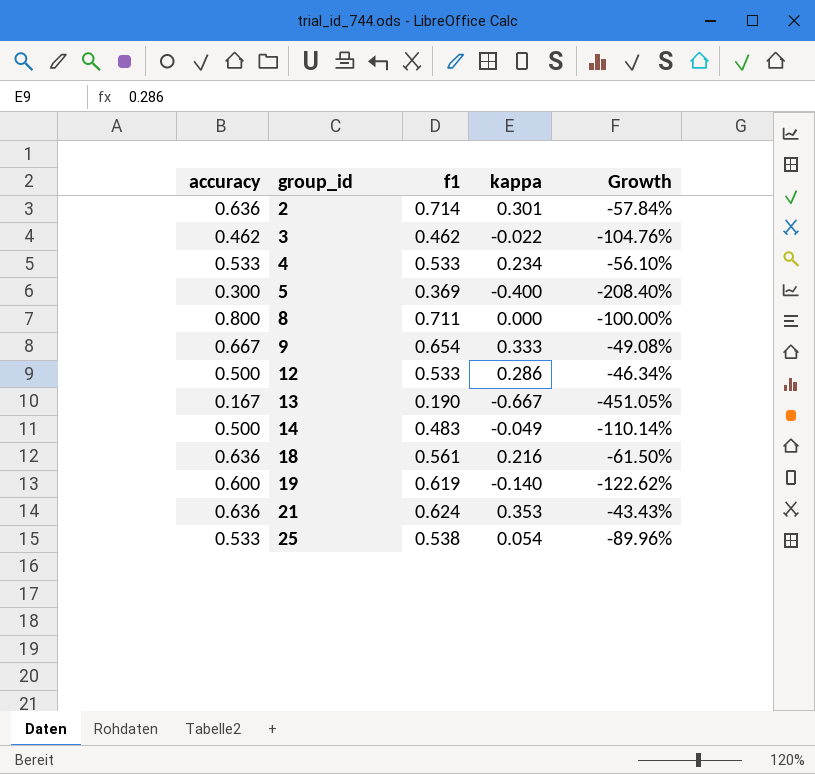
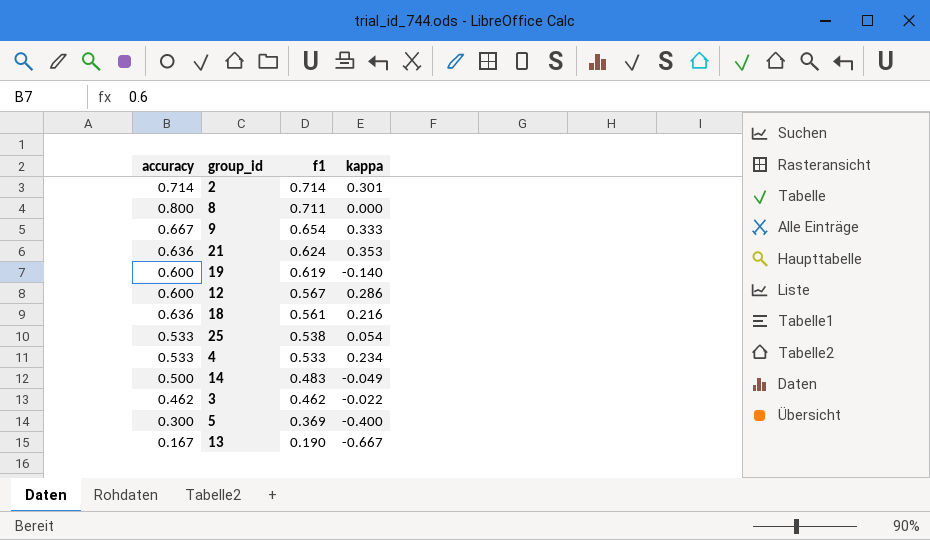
row order: group_id ascending -> f1 descending
column Growth | formula: ([kappa] - [f1]) / [f1] -> none
2 | accuracy: 0.636 -> 0.714
12 | accuracy: 0.500 -> 0.600
12 | f1: 0.533 -> 0.567

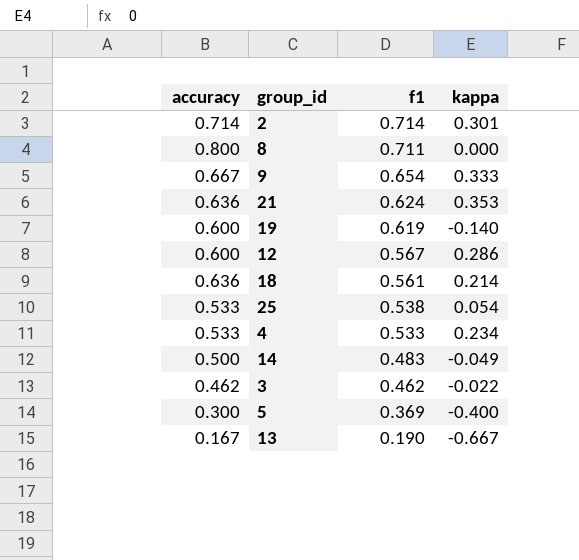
18 | kappa: 0.216 -> 0.214

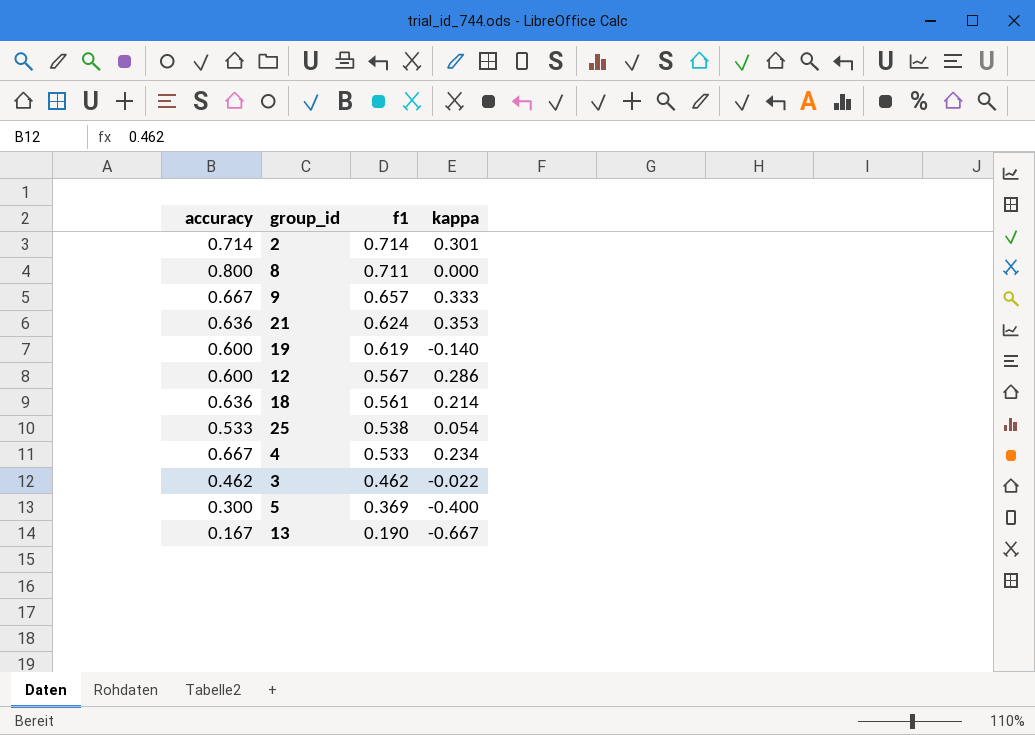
row 14: 0.500 | 0.483 | -0.049 -> none
9 | f1: 0.654 -> 0.657
4 | accuracy: 0.533 -> 0.667

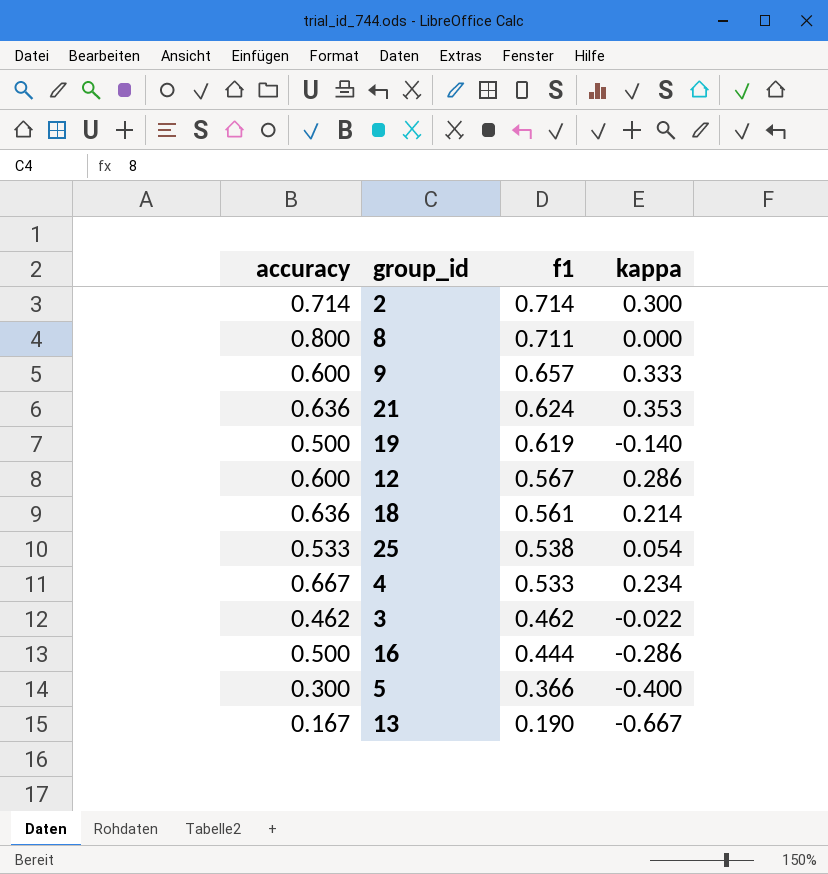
2 | kappa: 0.301 -> 0.300
9 | accuracy: 0.667 -> 0.600
19 | accuracy: 0.600 -> 0.500
row 16: none -> 0.500 | 0.444 | -0.286
5 | f1: 0.369 -> 0.366

